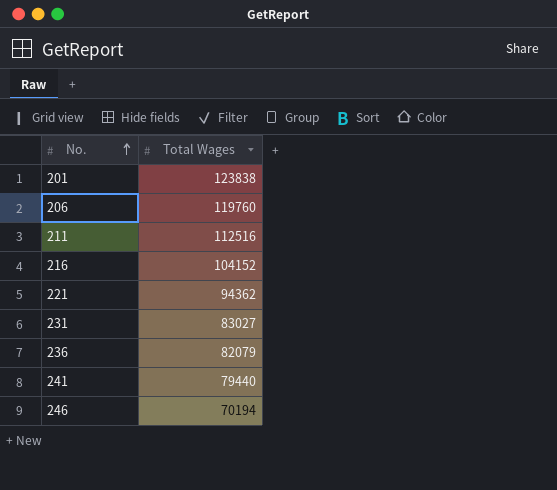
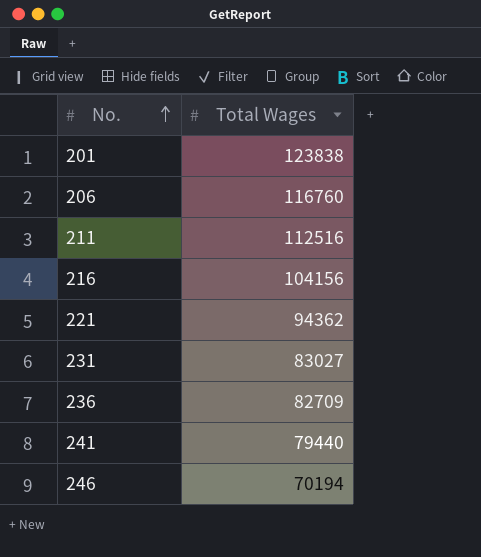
206 | Total Wages: 119760 -> 116760
216 | Total Wages: 104152 -> 104156
236 | Total Wages: 82079 -> 82709

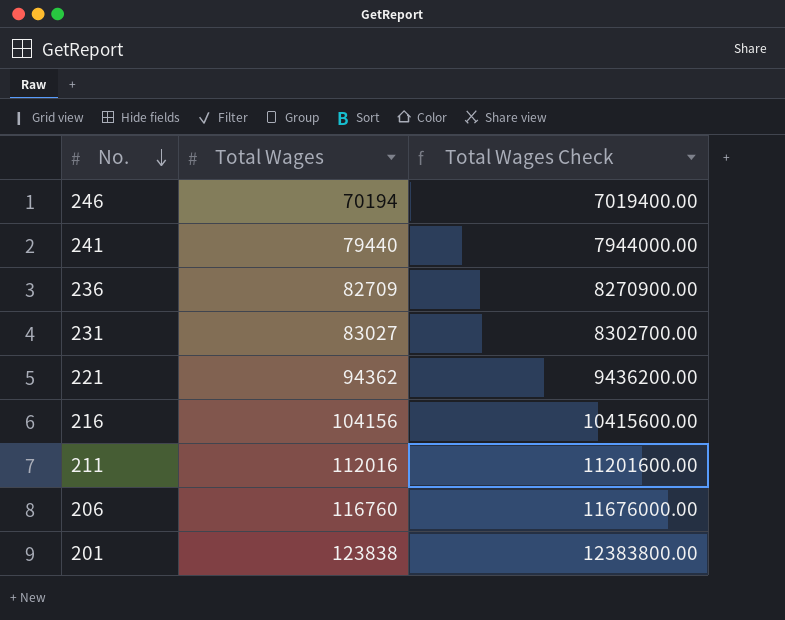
row order: No. ascending -> No. descending
column Total Wages Check | formula: none -> [Total Wages] * 100
211 | Total Wages: 112516 -> 112016

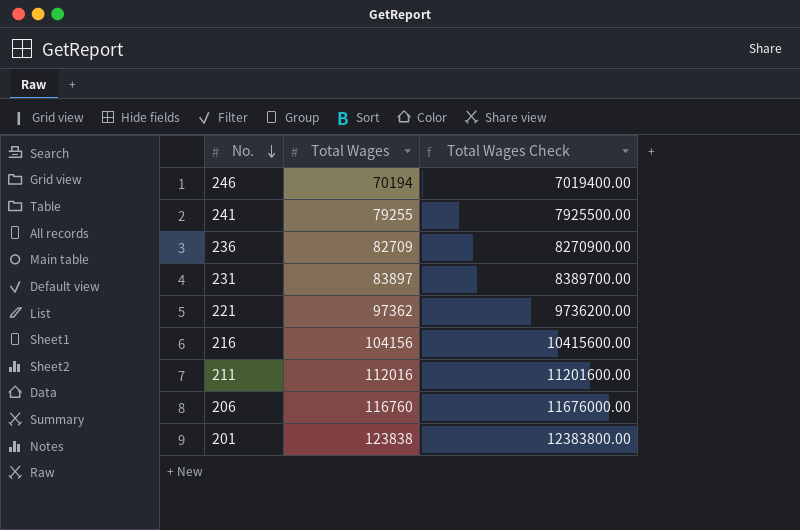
241 | Total Wages: 79440 -> 79255
241 | Total Wages Check: 7944000.00 -> 7925500.00
231 | Total Wages: 83027 -> 83897
231 | Total Wages Check: 8302700.00 -> 8389700.00
221 | Total Wages: 94362 -> 97362
221 | Total Wages Check: 9436200.00 -> 9736200.00

